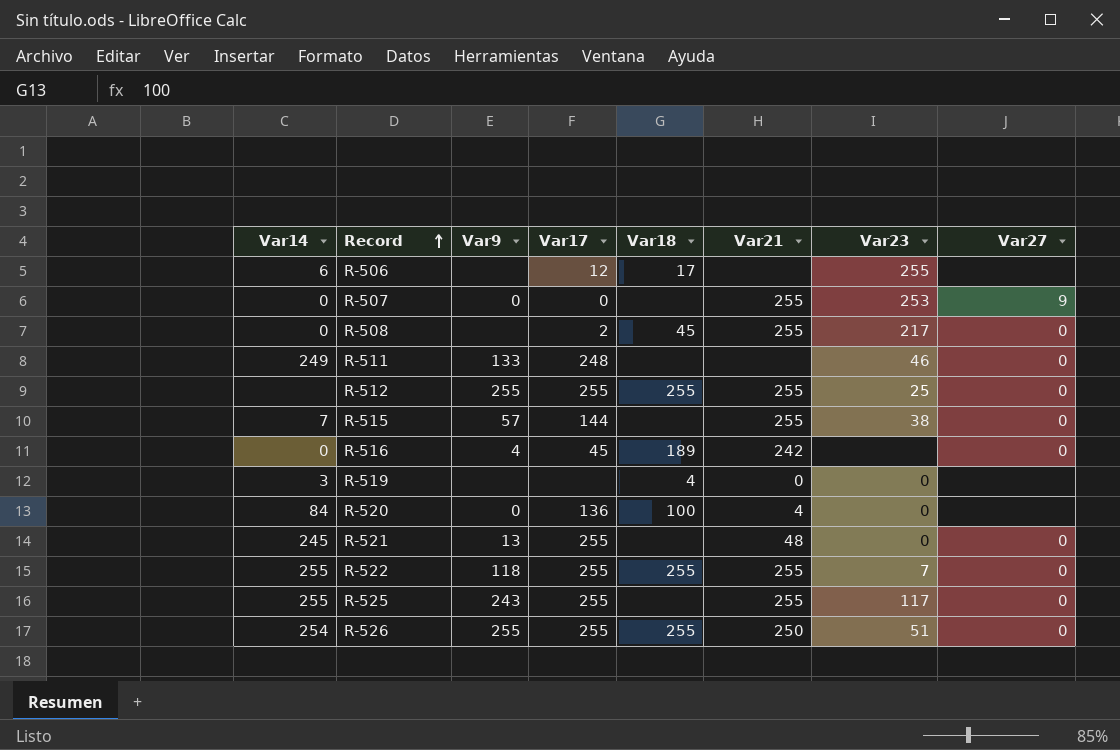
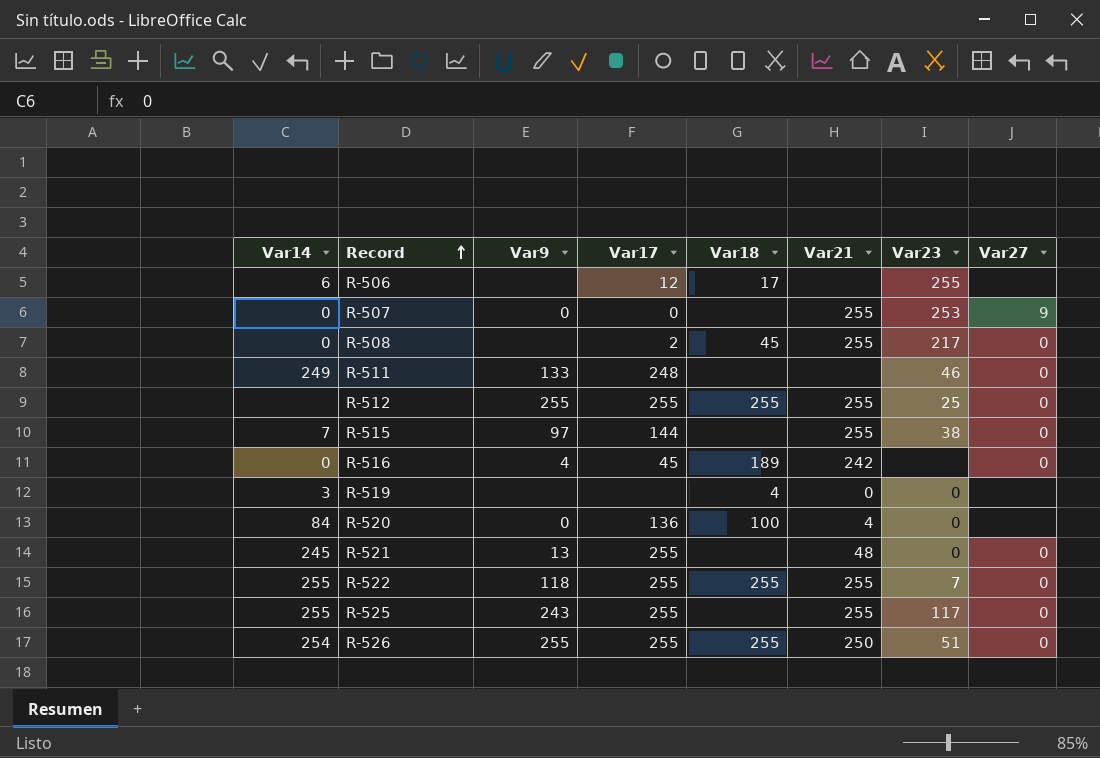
R-515 | Var9: 57 -> 97

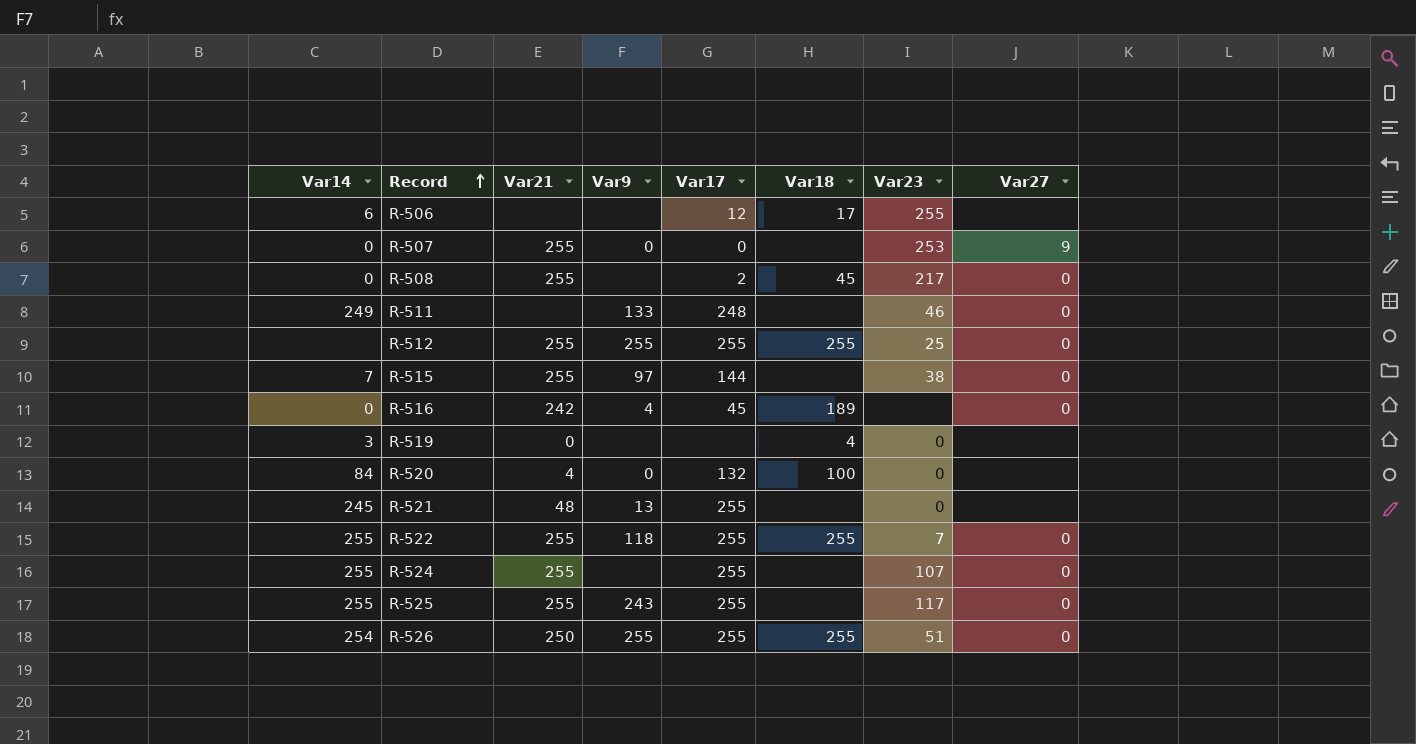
column Var21 | position: 6 -> 3
R-520 | Var17: 136 -> 132
R-521 | Var27: 0 -> none
row R-524: none -> 255 | 255 | none | 255 | none | 107 | 0

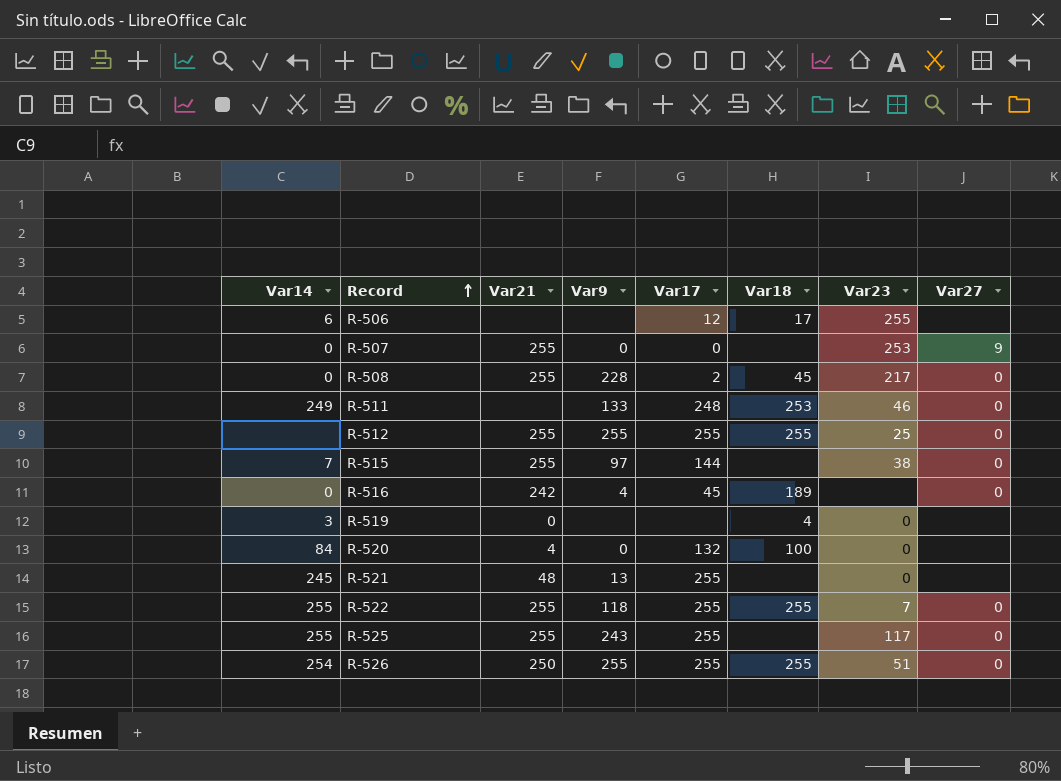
row R-524: 255 | 255 | none | 255 | none | 107 | 0 -> none
R-508 | Var9: none -> 228
R-511 | Var18: none -> 253

